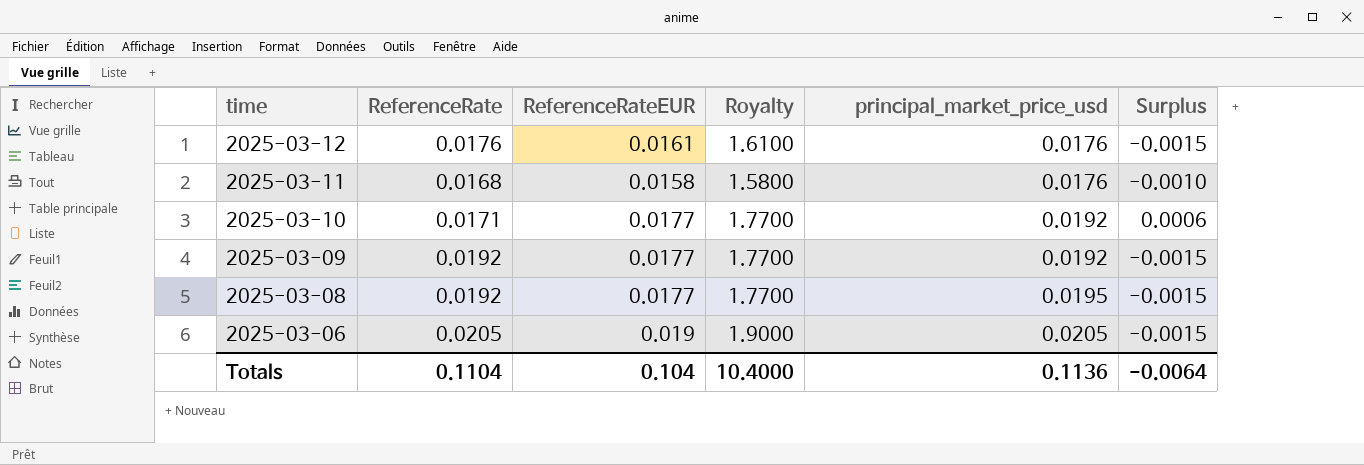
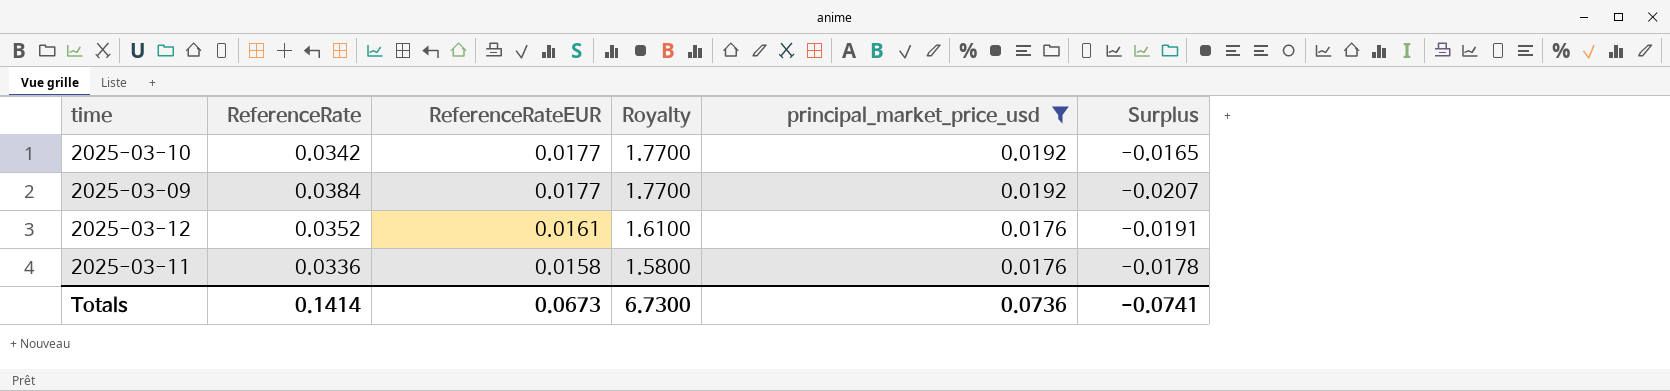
filter: none -> principal_market_price_usd <= 0.0192
row order: time descending -> ReferenceRateEUR descending
2025-03-10 | ReferenceRate: 0.0171 -> 0.0342
2025-03-10 | Surplus: 0.0006 -> -0.0165
2025-03-09 | ReferenceRate: 0.0192 -> 0.0384
2025-03-09 | Surplus: -0.0015 -> -0.0207
2025-03-12 | ReferenceRate: 0.0176 -> 0.0352
2025-03-12 | Surplus: -0.0015 -> -0.0191
2025-03-11 | ReferenceRate: 0.0168 -> 0.0336
2025-03-11 | Surplus: -0.0010 -> -0.0178
Totals | ReferenceRate: 0.1104 -> 0.1414
Totals | ReferenceRateEUR: 0.104 -> 0.0673
Totals | Royalty: 10.4000 -> 6.7300
Totals | principal_market_price_usd: 0.1136 -> 0.0736
Totals | Surplus: -0.0064 -> -0.0741

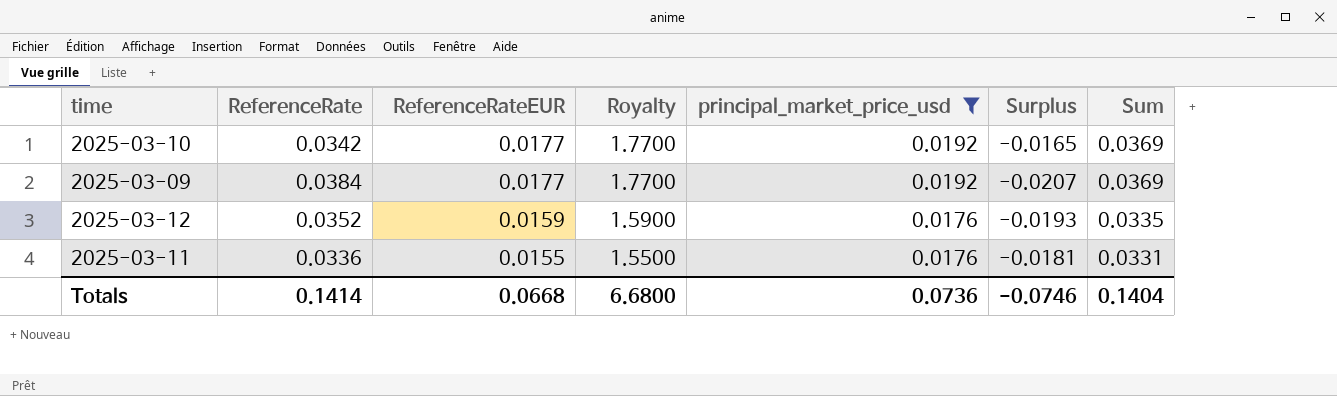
column Sum | formula: none -> [ReferenceRateEUR] + [principal_market_price_usd]
2025-03-12 | ReferenceRateEUR: 0.0161 -> 0.0159
2025-03-12 | Royalty: 1.6100 -> 1.5900
2025-03-12 | Surplus: -0.0191 -> -0.0193
2025-03-11 | ReferenceRateEUR: 0.0158 -> 0.0155
2025-03-11 | Royalty: 1.5800 -> 1.5500
2025-03-11 | Surplus: -0.0178 -> -0.0181
Totals | ReferenceRateEUR: 0.0673 -> 0.0668
Totals | Royalty: 6.7300 -> 6.6800
Totals | Surplus: -0.0741 -> -0.0746

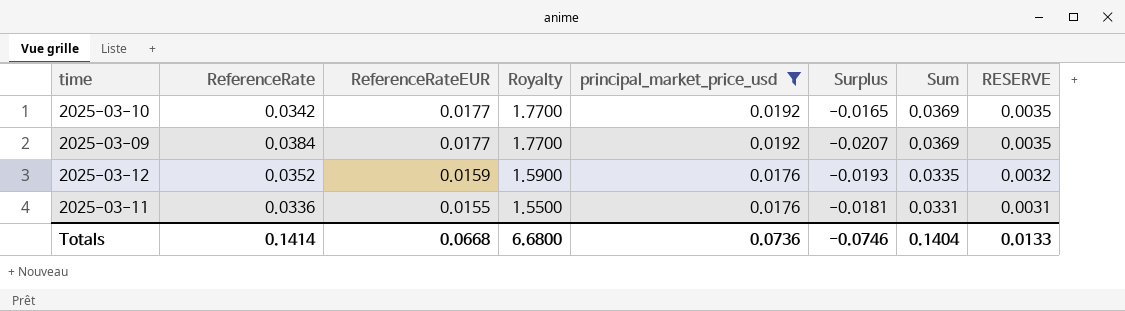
column RESERVE | formula: none -> [ReferenceRateEUR] * 0.2

